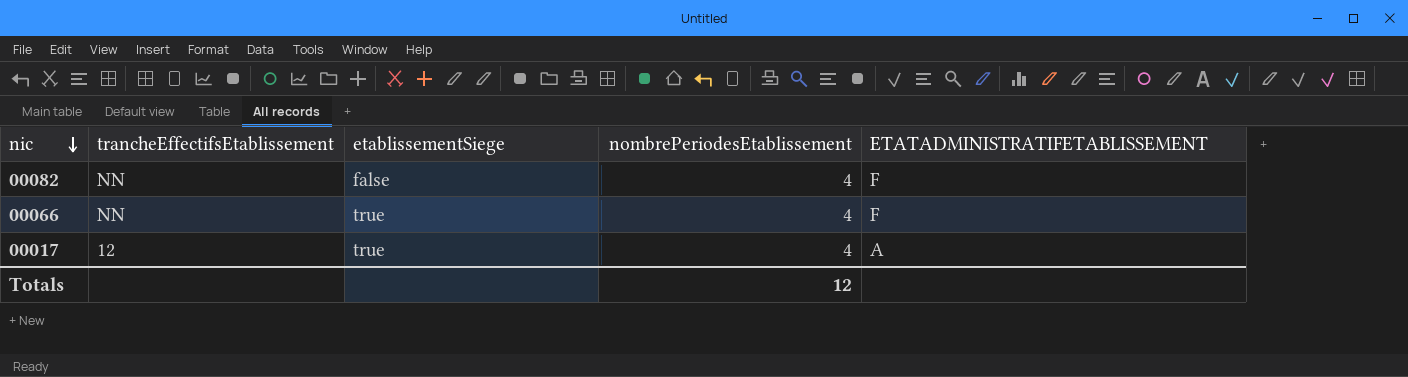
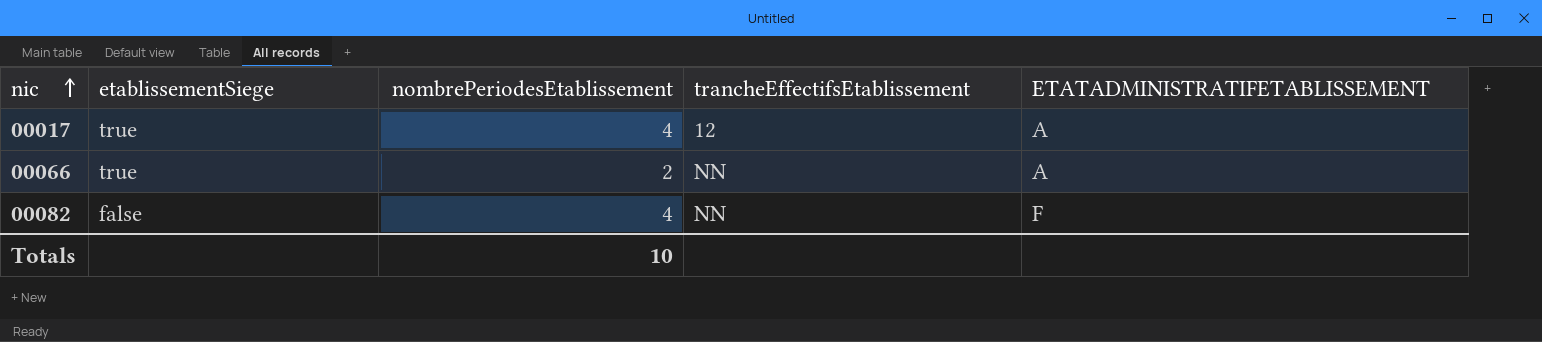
row order: nic descending -> nic ascending
column trancheEffectifsEtablissement | position: 2 -> 4
00066 | nombrePeriodesEtablissement: 4 -> 2
00066 | ETATADMINISTRATIFETABLISSEMENT: F -> A
Totals | nombrePeriodesEtablissement: 12 -> 10

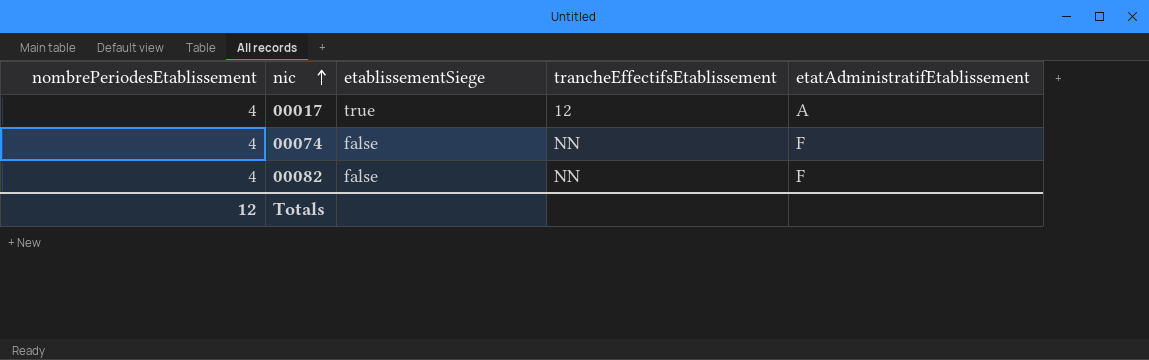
column nombrePeriodesEtablissement | position: 3 -> 1
column name: ETATADMINISTRATIFETABLISSEMENT -> etatAdministratifEtablissement
row 00066: true | 2 | NN | A -> none
row 00074: none -> 4 | false | NN | F
Totals | nombrePeriodesEtablissement: 10 -> 12

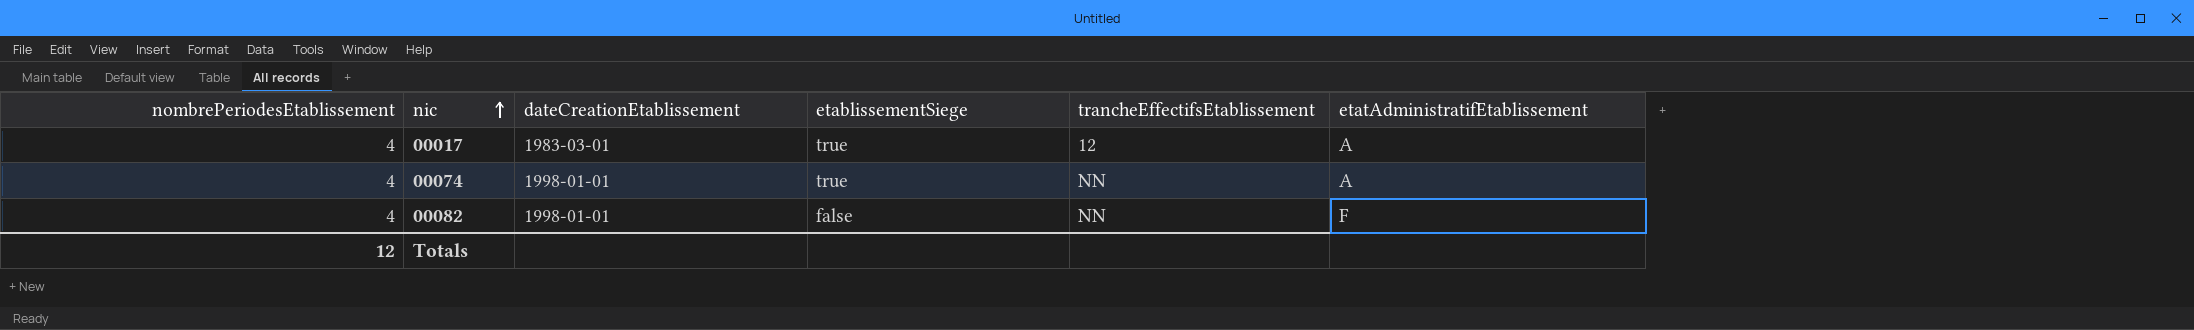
column dateCreationEtablissement | position: none -> 3
00074 | etablissementSiege: false -> true
00074 | etatAdministratifEtablissement: F -> A

